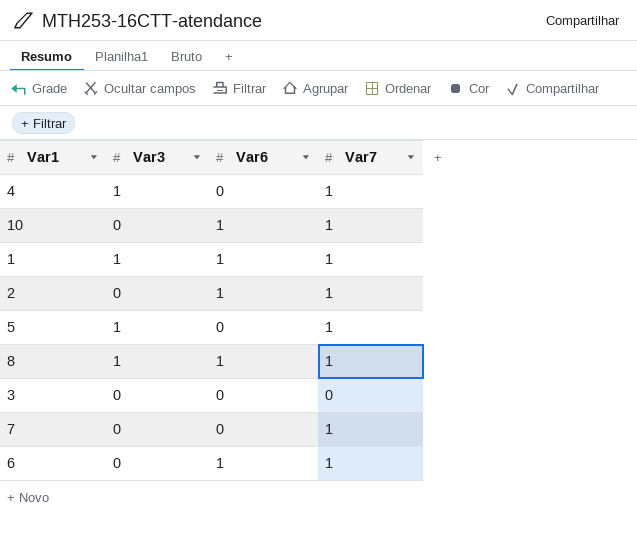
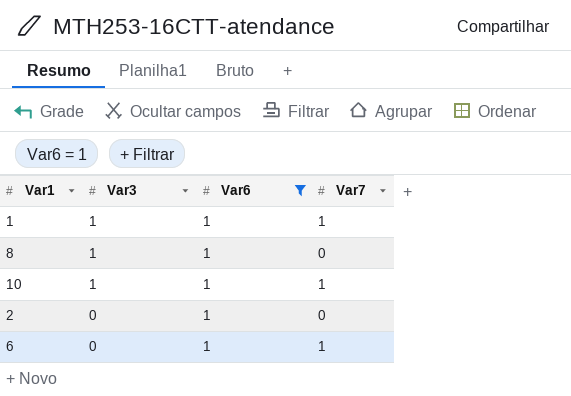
filter: none -> Var6 = 1
row order: none -> Var3 descending
8 | Var7: 1 -> 0
10 | Var3: 0 -> 1
2 | Var7: 1 -> 0

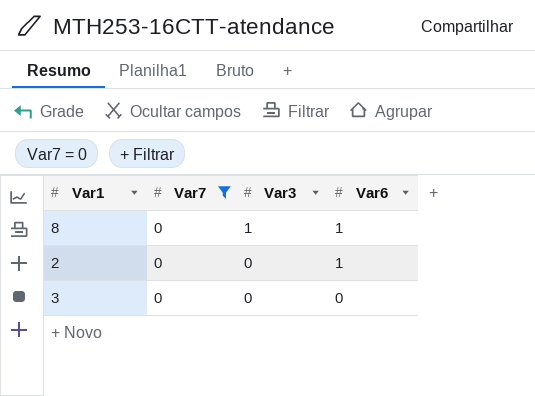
filter: Var6 = 1 -> Var7 = 0
column Var7 | position: 4 -> 2

